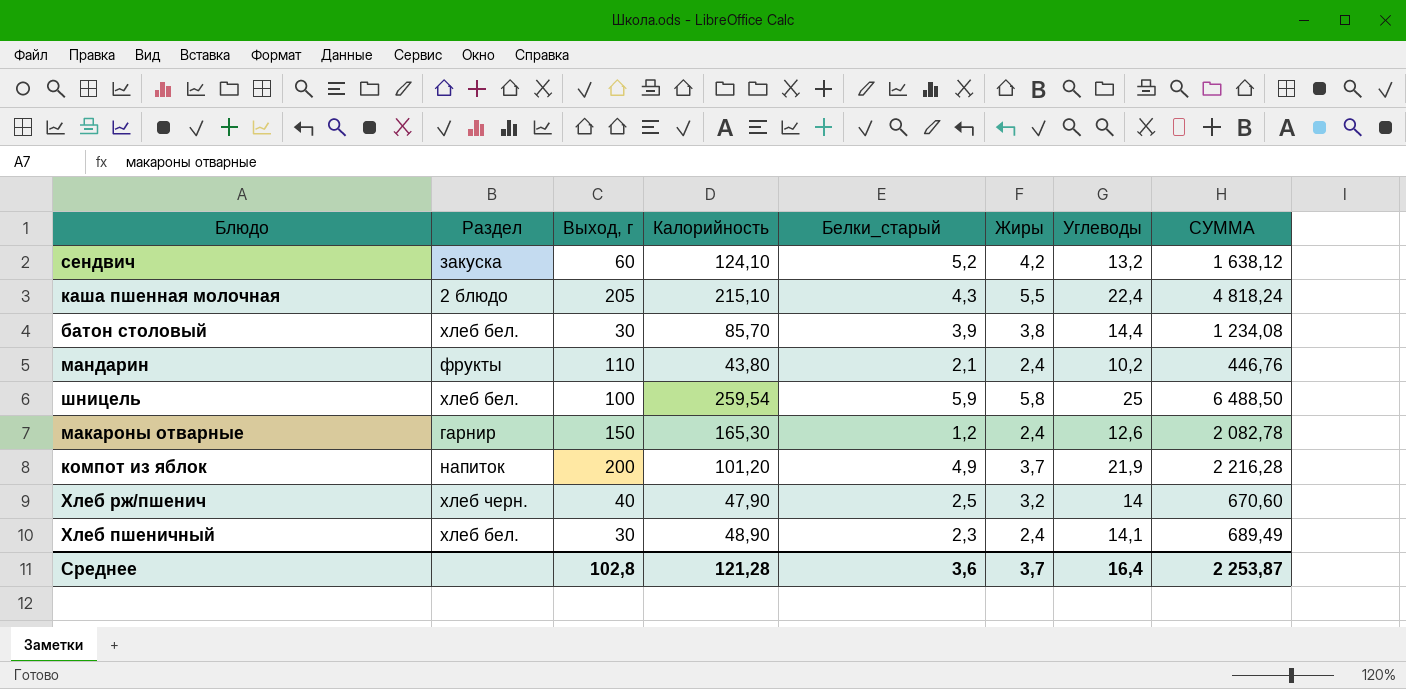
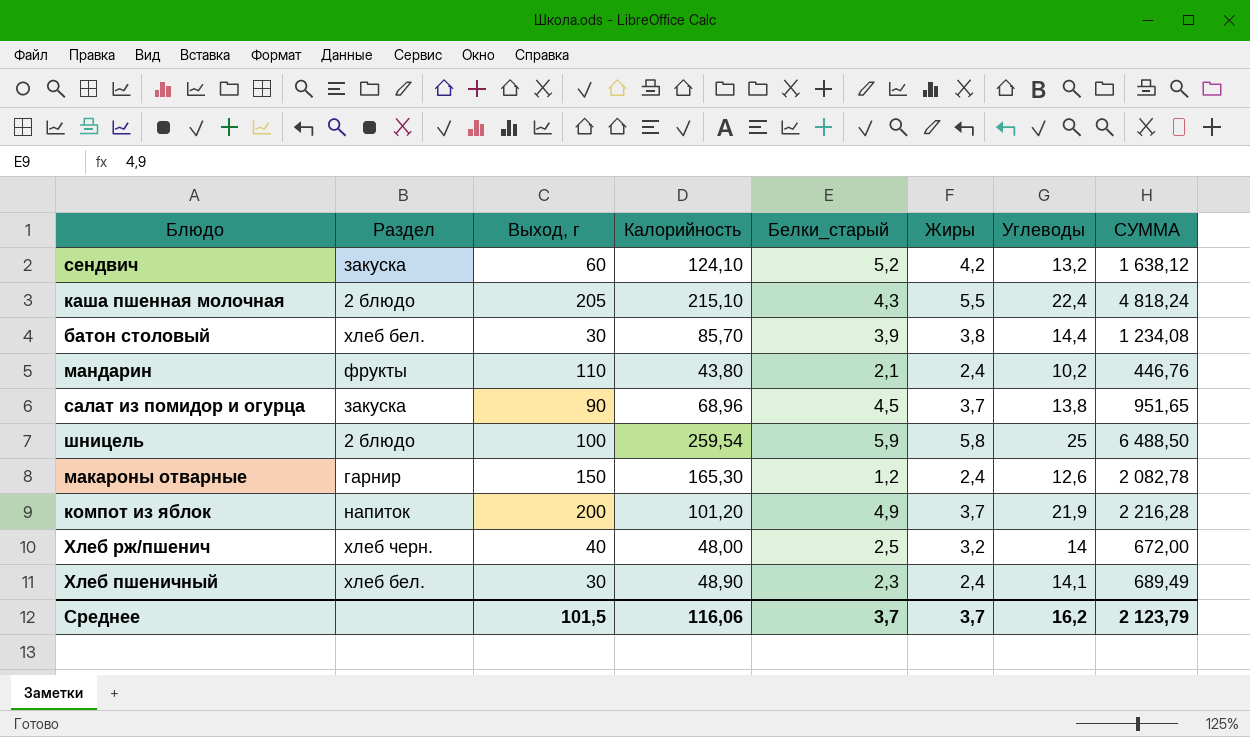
row салат из помидор и огурца: none -> закуска | 90 | 68,96 | 4,5 | 3,7 | 13,8 | 951,65
шницель | Раздел: хлеб бел. -> 2 блюдо
Хлеб рж/пшенич | Калорийность: 47,90 -> 48,00
Хлеб рж/пшенич | СУММА: 670,60 -> 672,00
Среднее | Выход, г: 102,8 -> 101,5
Среднее | Калорийность: 121,28 -> 116,06
Среднее | Белки_старый: 3,6 -> 3,7
Среднее | Углеводы: 16,4 -> 16,2
Среднее | СУММА: 2 253,87 -> 2 123,79

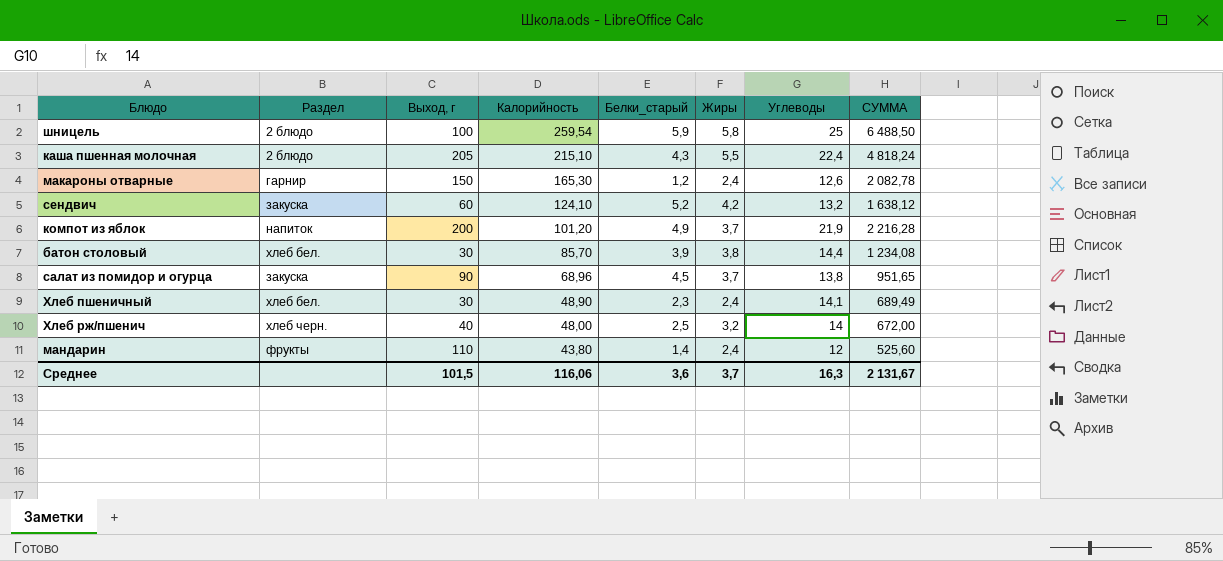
row order: none -> Калорийность descending
мандарин | Белки_старый: 2,1 -> 1,4
мандарин | Углеводы: 10,2 -> 12
мандарин | СУММА: 446,76 -> 525,60
Среднее | Белки_старый: 3,7 -> 3,6
Среднее | Углеводы: 16,2 -> 16,3
Среднее | СУММА: 2 123,79 -> 2 131,67

